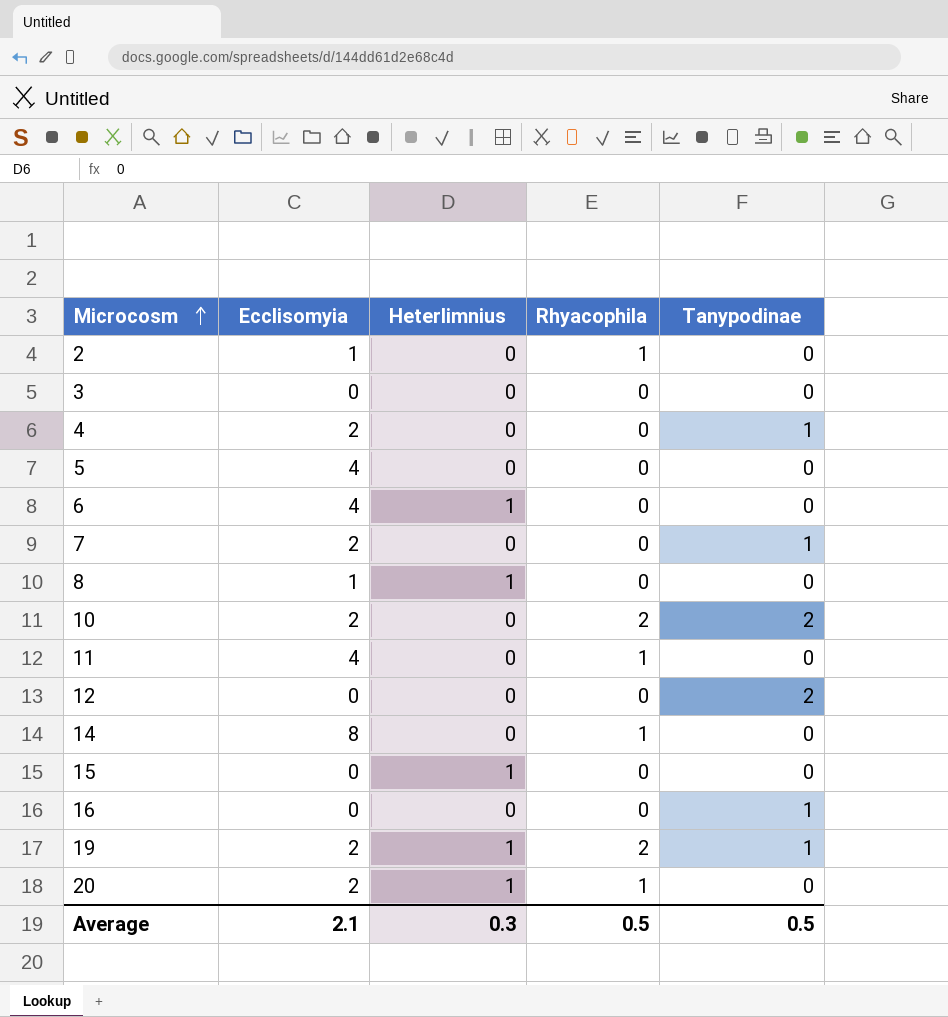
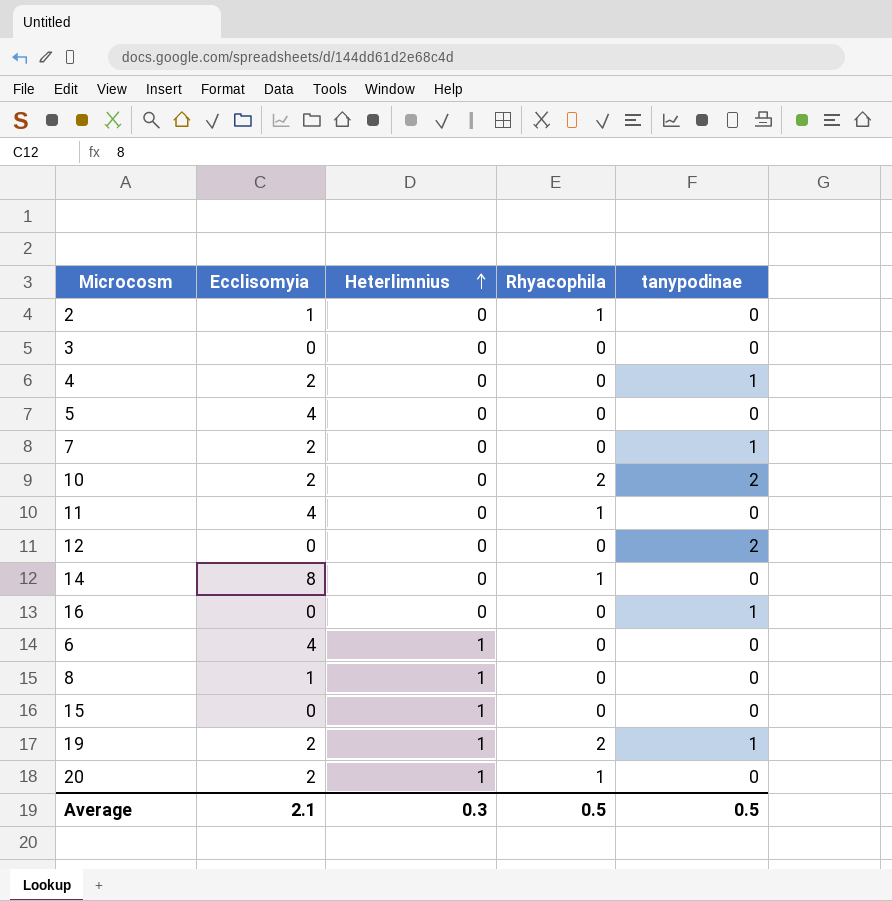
row order: Microcosm ascending -> Heterlimnius ascending
column name: Tanypodinae -> tanypodinae

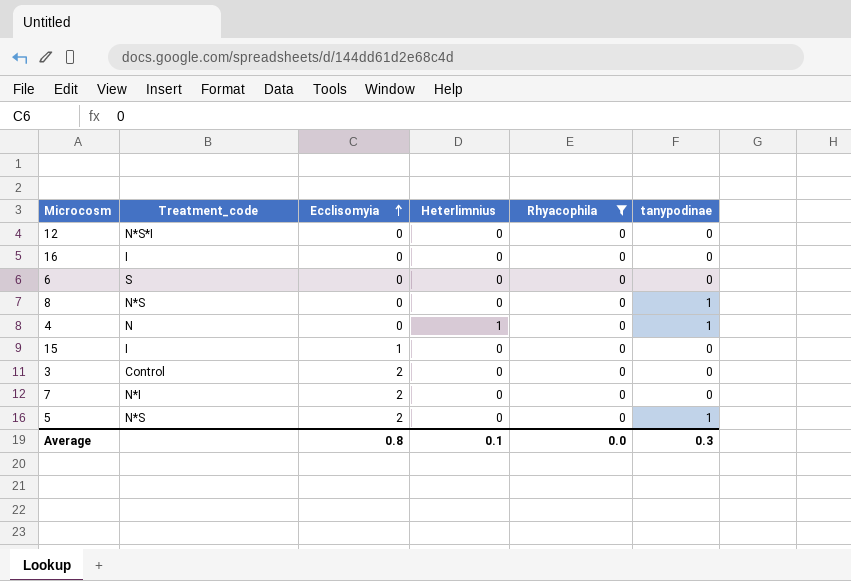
filter: none -> Rhyacophila = 0
row order: Heterlimnius ascending -> Ecclisomyia ascending
column Treatment_code | position: none -> 2
12 | tanypodinae: 2 -> 0
16 | tanypodinae: 1 -> 0
6 | Ecclisomyia: 4 -> 0
6 | Heterlimnius: 1 -> 0
8 | Ecclisomyia: 1 -> 0
8 | Heterlimnius: 1 -> 0
8 | tanypodinae: 0 -> 1
4 | Ecclisomyia: 2 -> 0
4 | Heterlimnius: 0 -> 1
15 | Ecclisomyia: 0 -> 1
15 | Heterlimnius: 1 -> 0
3 | Ecclisomyia: 0 -> 2
7 | tanypodinae: 1 -> 0
5 | Ecclisomyia: 4 -> 2
5 | tanypodinae: 0 -> 1
Average | Ecclisomyia: 2.1 -> 0.8
Average | Heterlimnius: 0.3 -> 0.1
Average | Rhyacophila: 0.5 -> 0.0
Average | tanypodinae: 0.5 -> 0.3

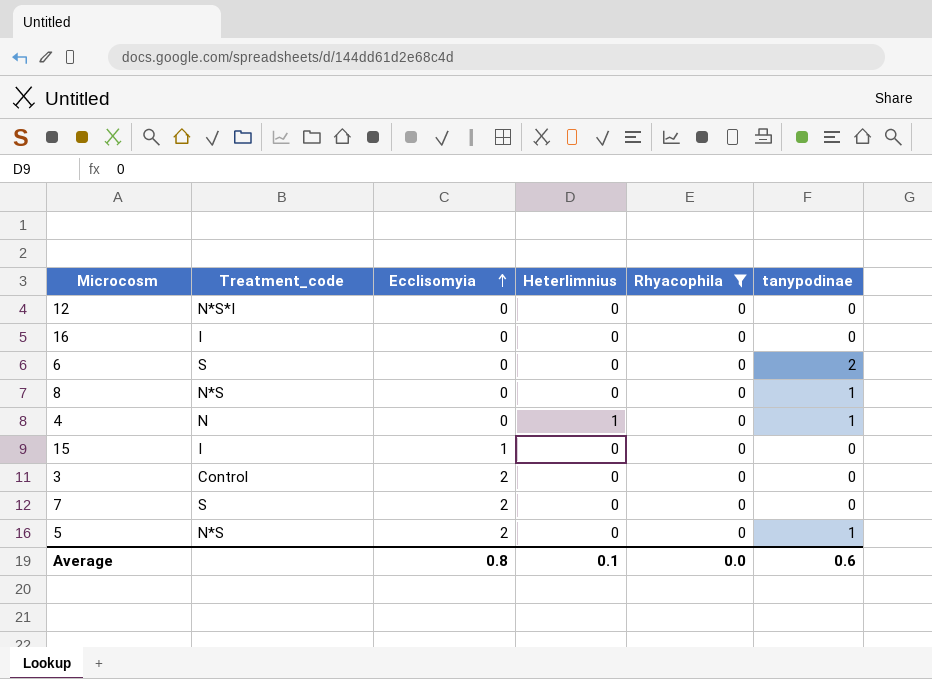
6 | tanypodinae: 0 -> 2
7 | Treatment_code: N*I -> S
Average | tanypodinae: 0.3 -> 0.6

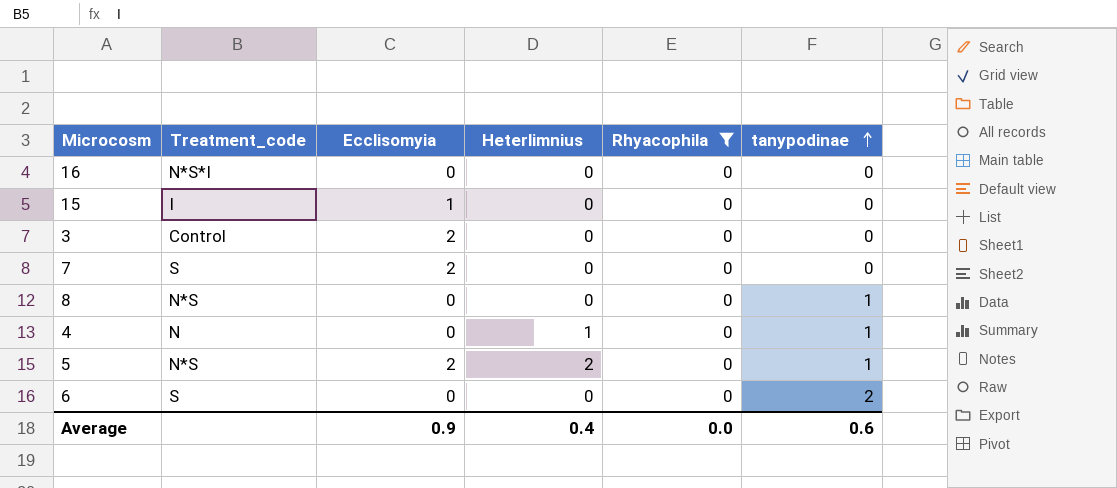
row order: Ecclisomyia ascending -> tanypodinae ascending
row 12: N*S*I | 0 | 0 | 0 | 0 -> none
16 | Treatment_code: I -> N*S*I
5 | Heterlimnius: 0 -> 2
Average | Ecclisomyia: 0.8 -> 0.9
Average | Heterlimnius: 0.1 -> 0.4

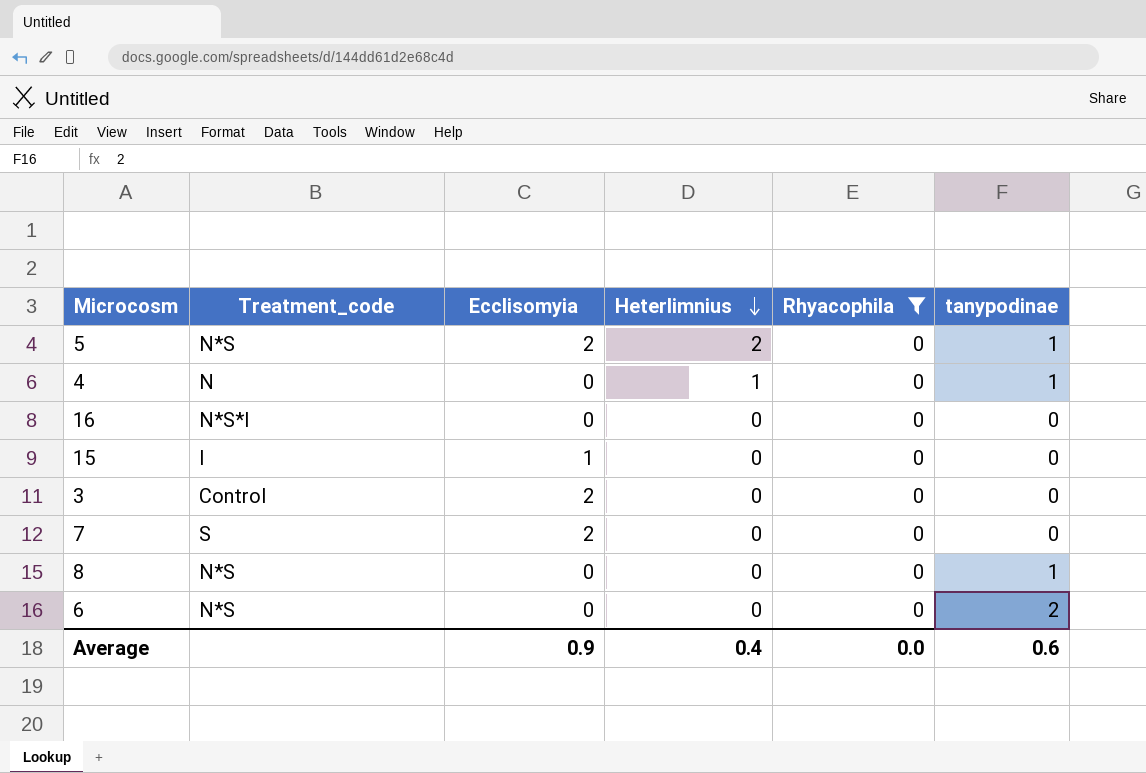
row order: tanypodinae ascending -> Heterlimnius descending
6 | Treatment_code: S -> N*S

